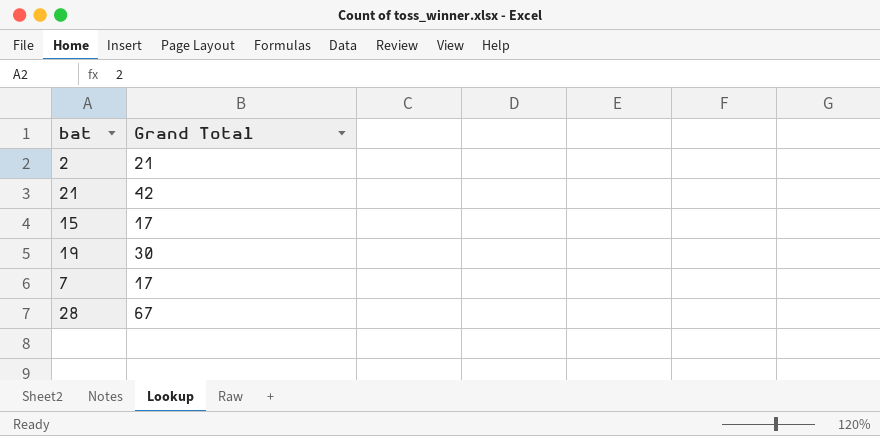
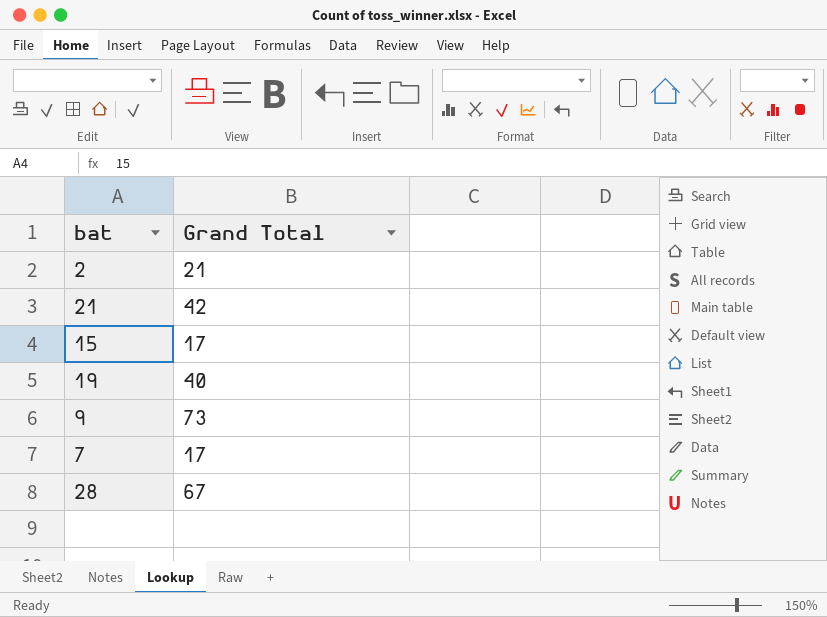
19 | Grand Total: 30 -> 40
row 9: none -> 73

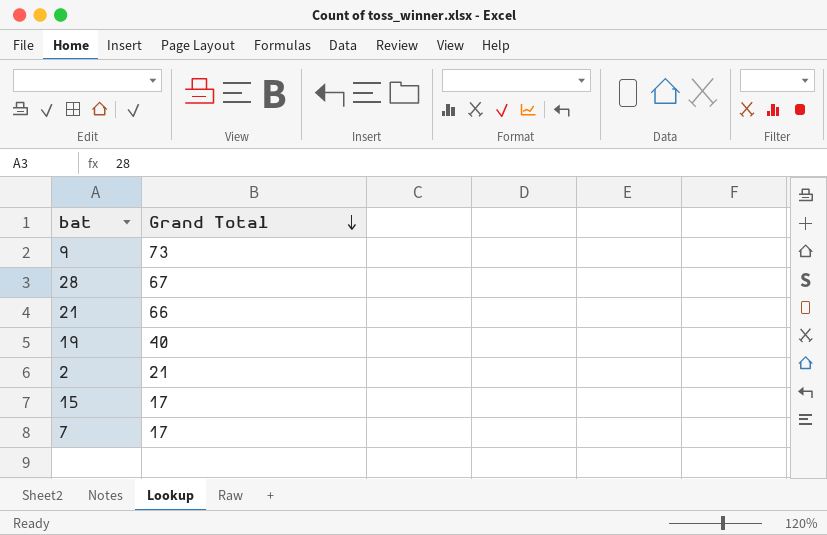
row order: none -> Grand Total descending
21 | Grand Total: 42 -> 66

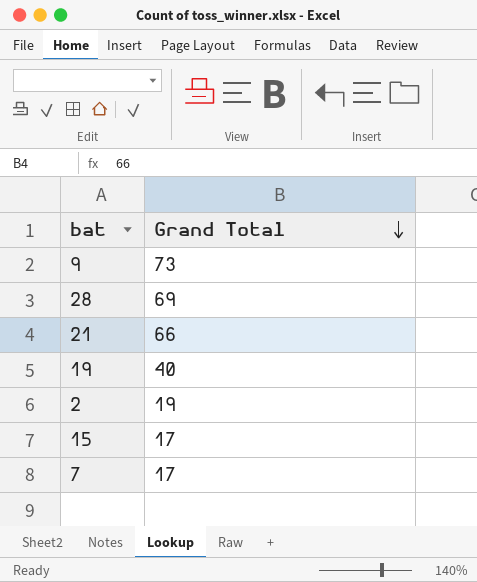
28 | Grand Total: 67 -> 69
2 | Grand Total: 21 -> 19

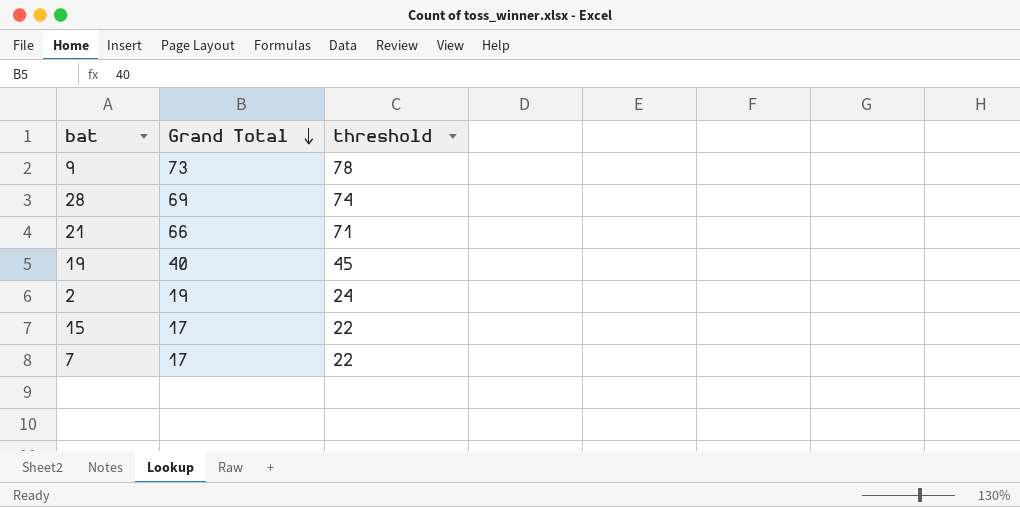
column threshold | formula: none -> [Grand Total] + 5

